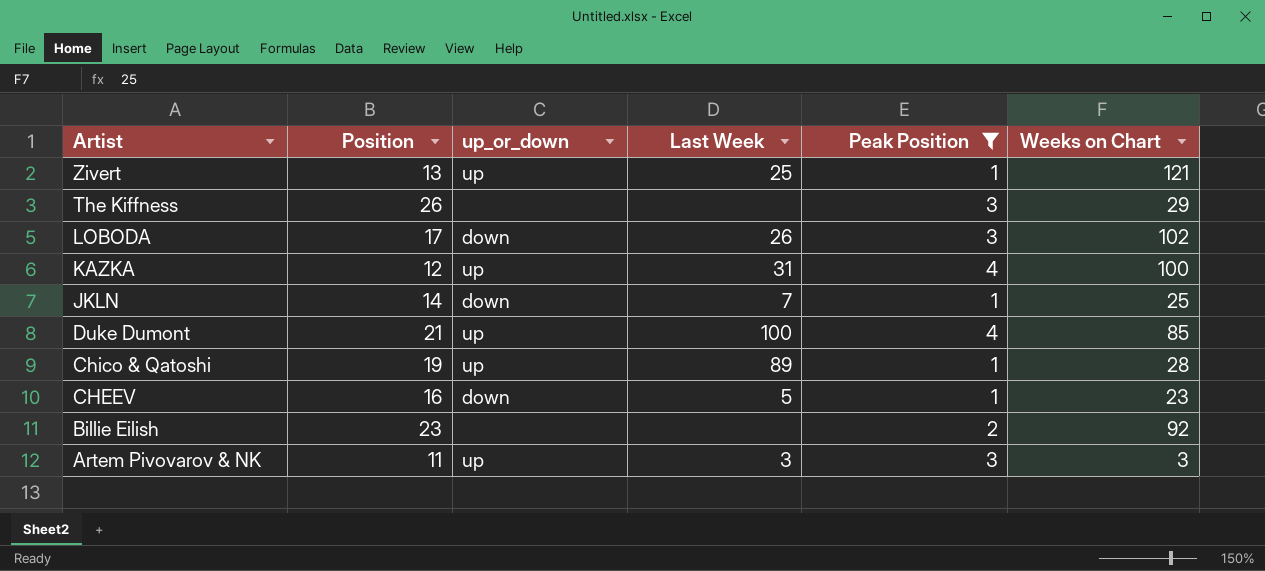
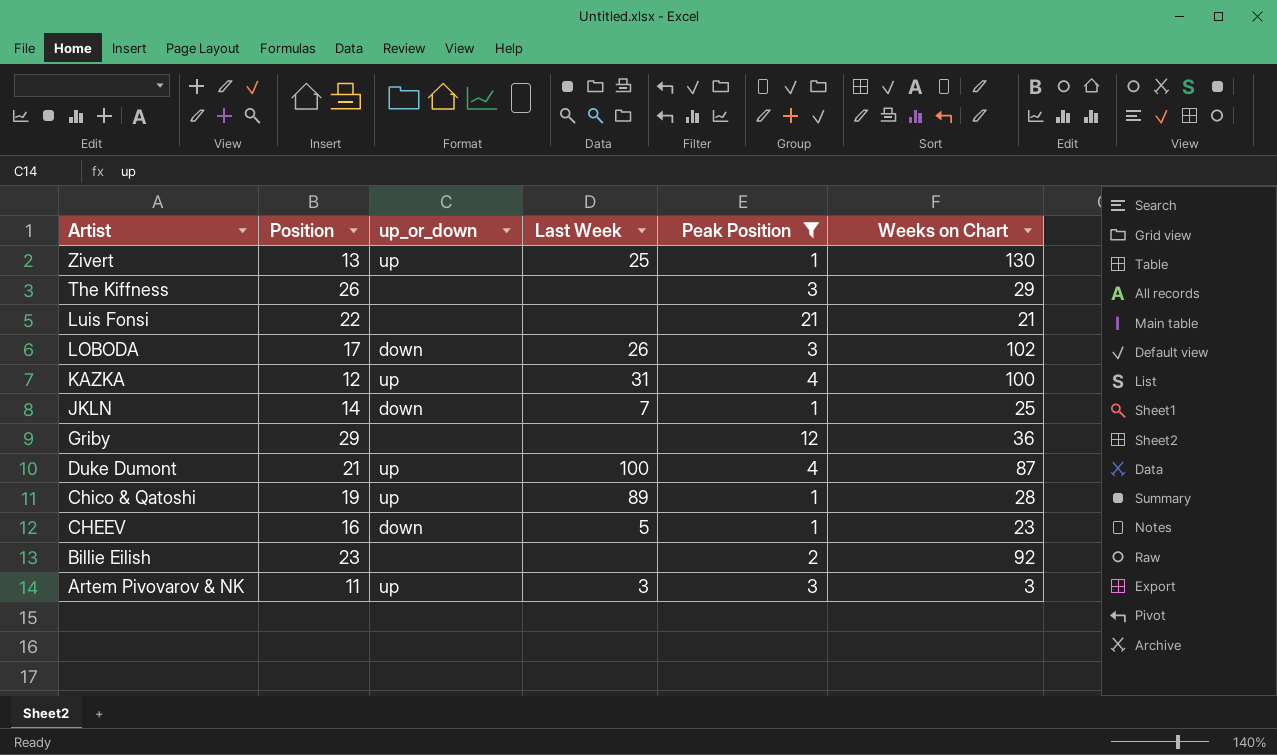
Zivert | Weeks on Chart: 121 -> 130
row Luis Fonsi: none -> 22 | none | none | 21 | 21
row Griby: none -> 29 | none | none | 12 | 36
Duke Dumont | Weeks on Chart: 85 -> 87

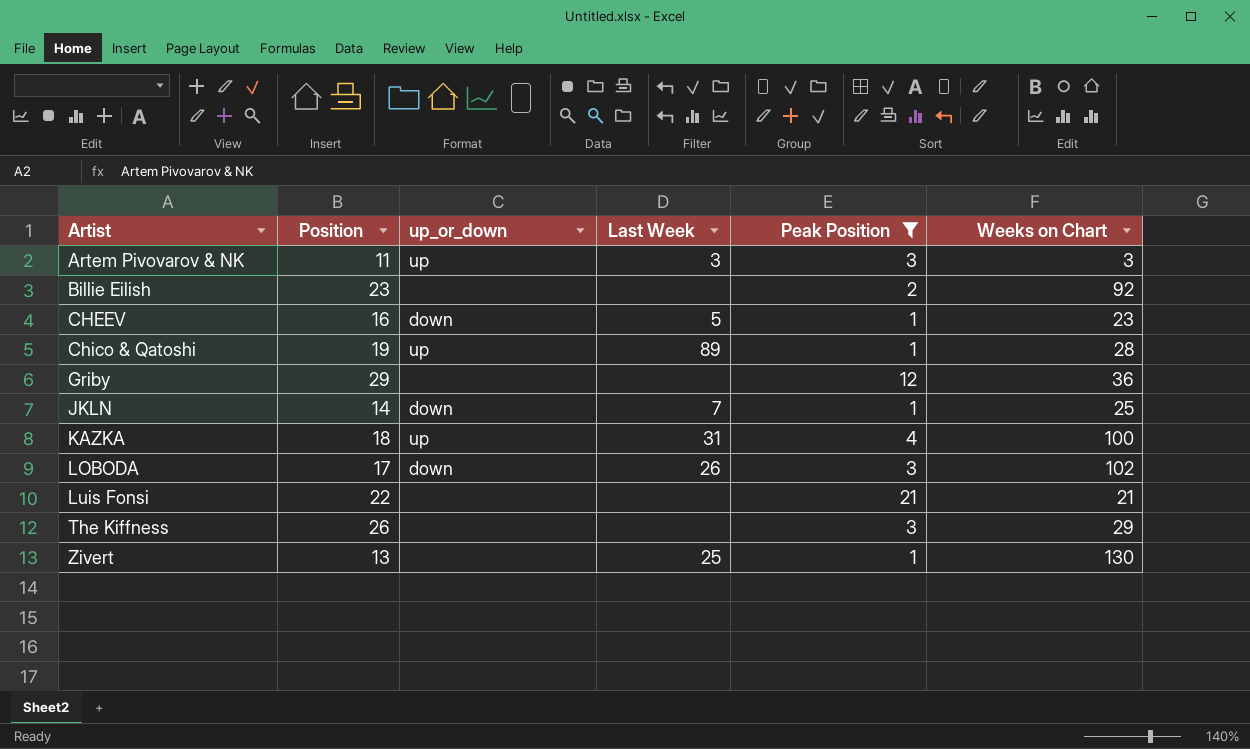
row order: Artist descending -> Artist ascending
row Duke Dumont: 21 | up | 100 | 4 | 87 -> none
KAZKA | Position: 12 -> 18
Zivert | up_or_down: up -> none

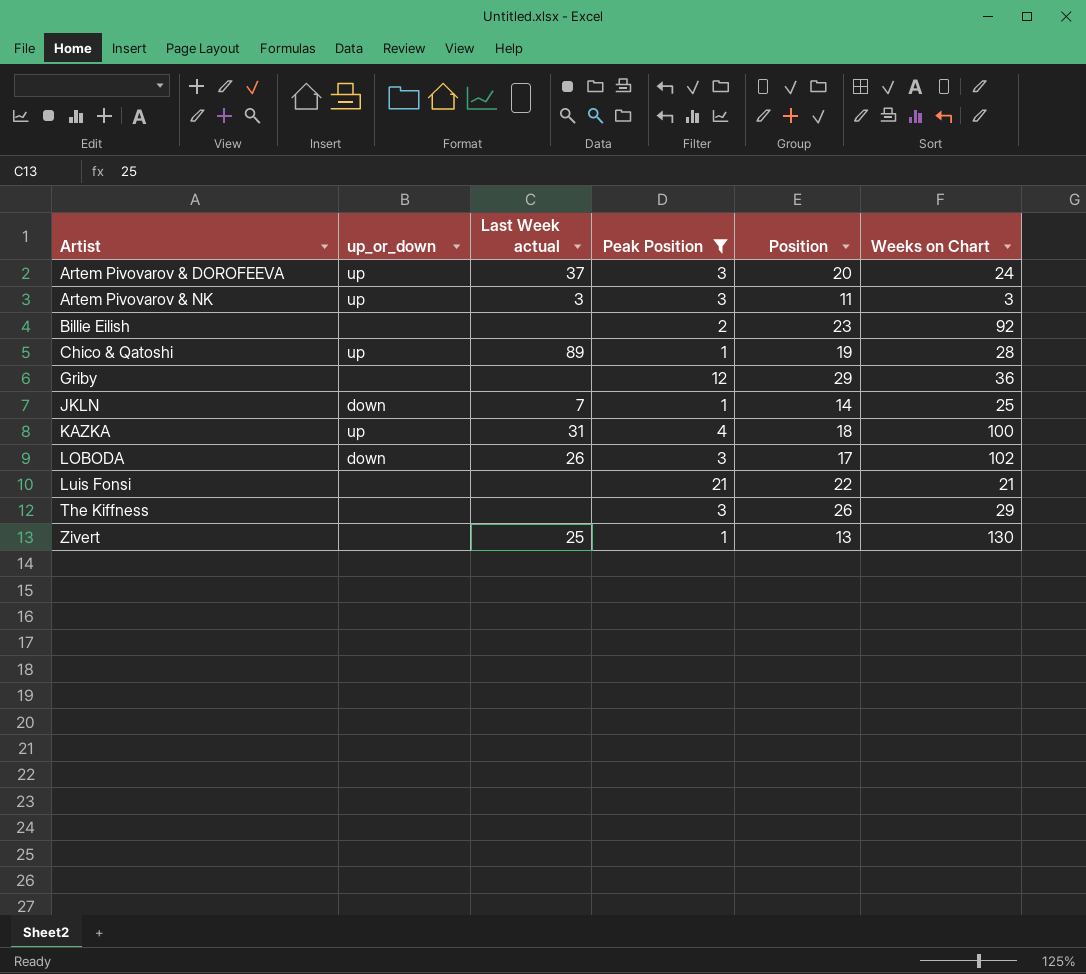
column name: Last Week -> Last Week actual
column Position | position: 2 -> 5
row CHEEV: 16 | down | 5 | 1 | 23 -> none
row Artem Pivovarov & DOROFEEVA: none -> up | 37 | 3 | 20 | 24

